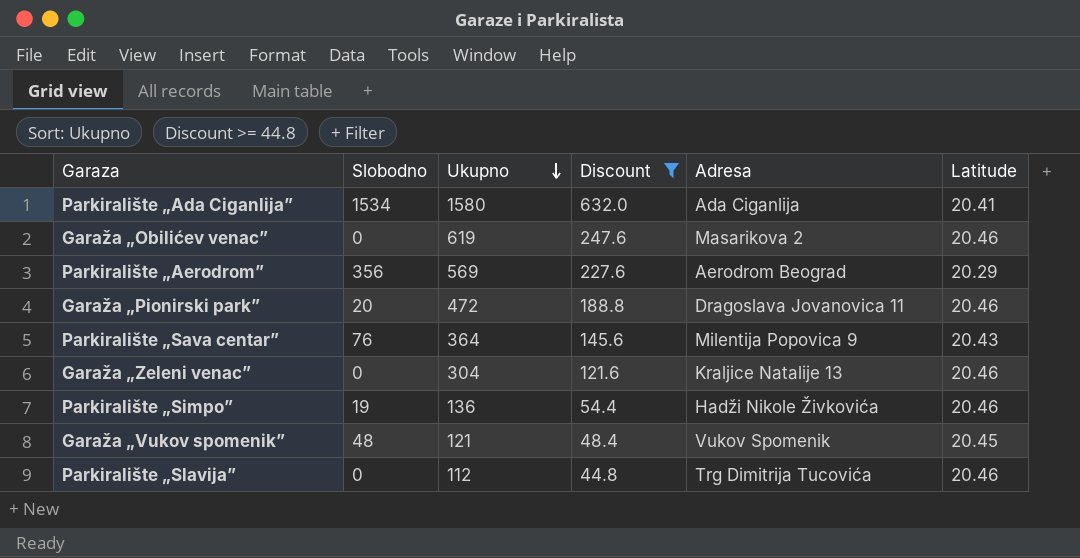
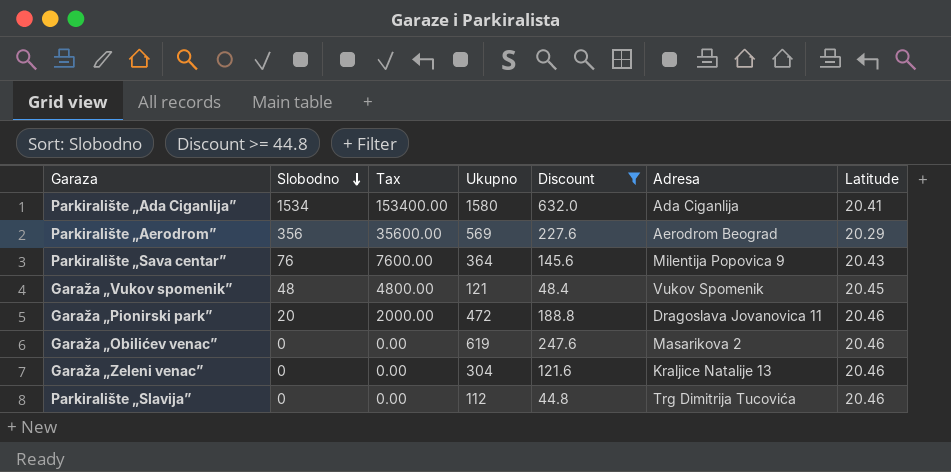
row order: Ukupno descending -> Slobodno descending
column Tax | formula: none -> [Slobodno] * 100
row Parkiralište „Simpo”: 19 | 136 | 54.4 | Hadži Nikole Živkovića | 20.46 -> none

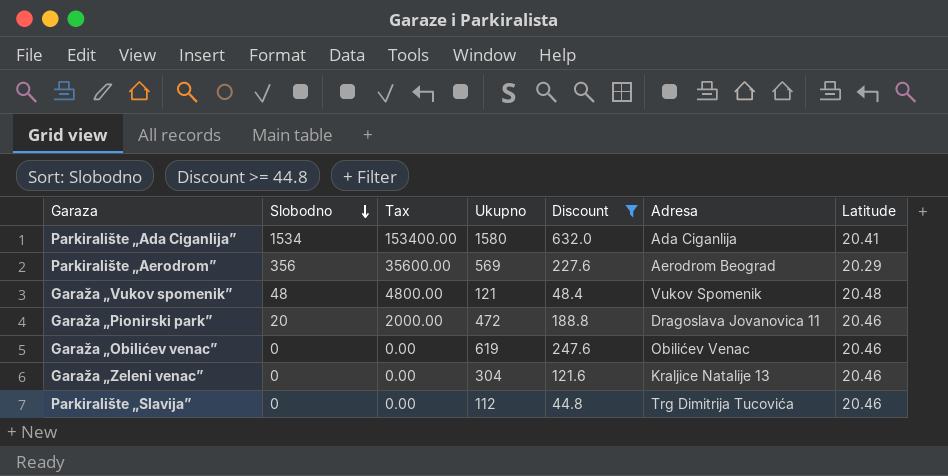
row Parkiralište „Sava centar”: 76 | 7600.00 | 364 | 145.6 | Milentija Popovica 9 | 20.43 -> none
Garaža „Vukov spomenik” | Latitude: 20.45 -> 20.48
Garaža „Obilićev venac” | Adresa: Masarikova 2 -> Obilićev Venac

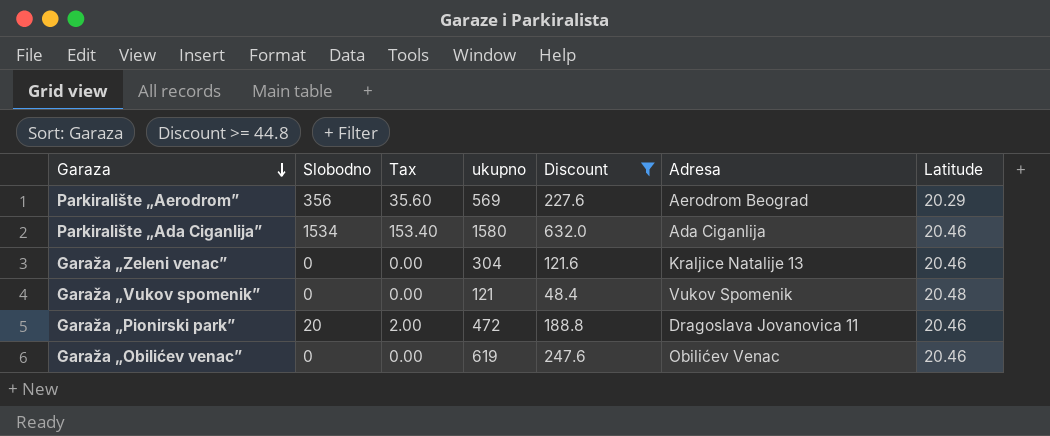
row order: Slobodno descending -> Garaza descending
column Tax | formula: [Slobodno] * 100 -> [Slobodno] * 0.1
column name: Ukupno -> ukupno
row Parkiralište „Slavija”: 0 | 0.00 | 112 | 44.8 | Trg Dimitrija Tucovića | 20.46 -> none
Parkiralište „Ada Ciganlija” | Latitude: 20.41 -> 20.46
Garaža „Vukov spomenik” | Slobodno: 48 -> 0

